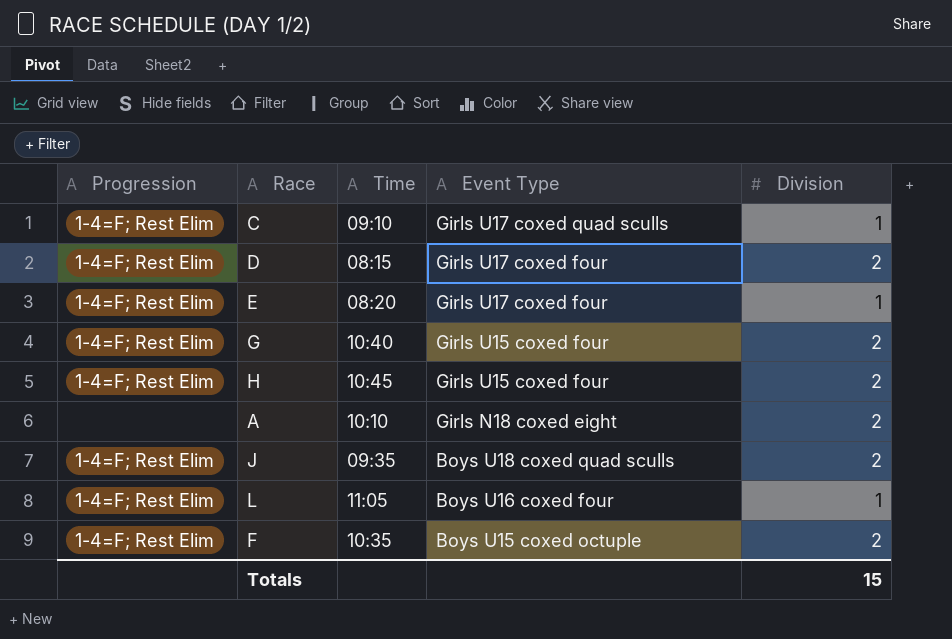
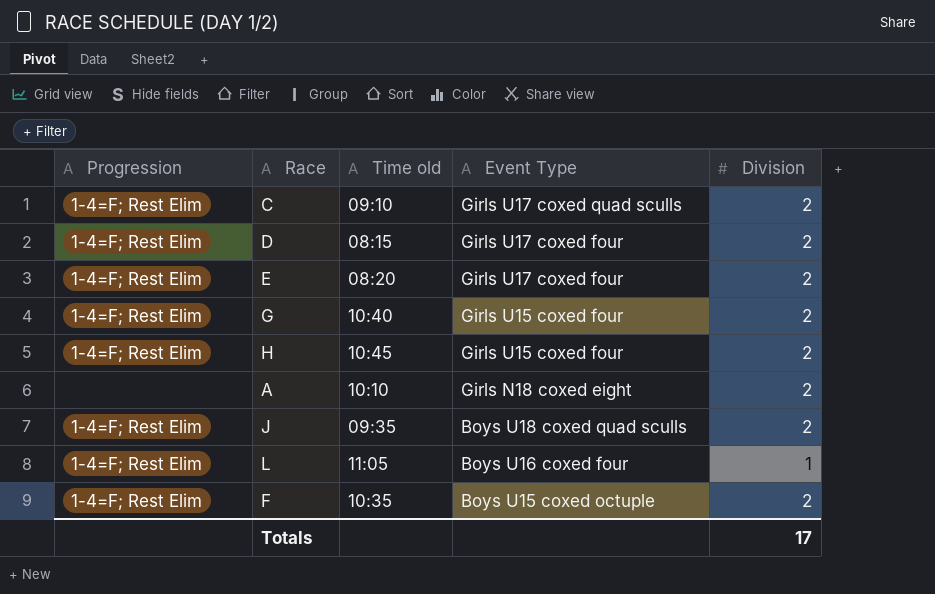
column name: Time -> Time old
C | Division: 1 -> 2
E | Division: 1 -> 2
Totals | Division: 15 -> 17

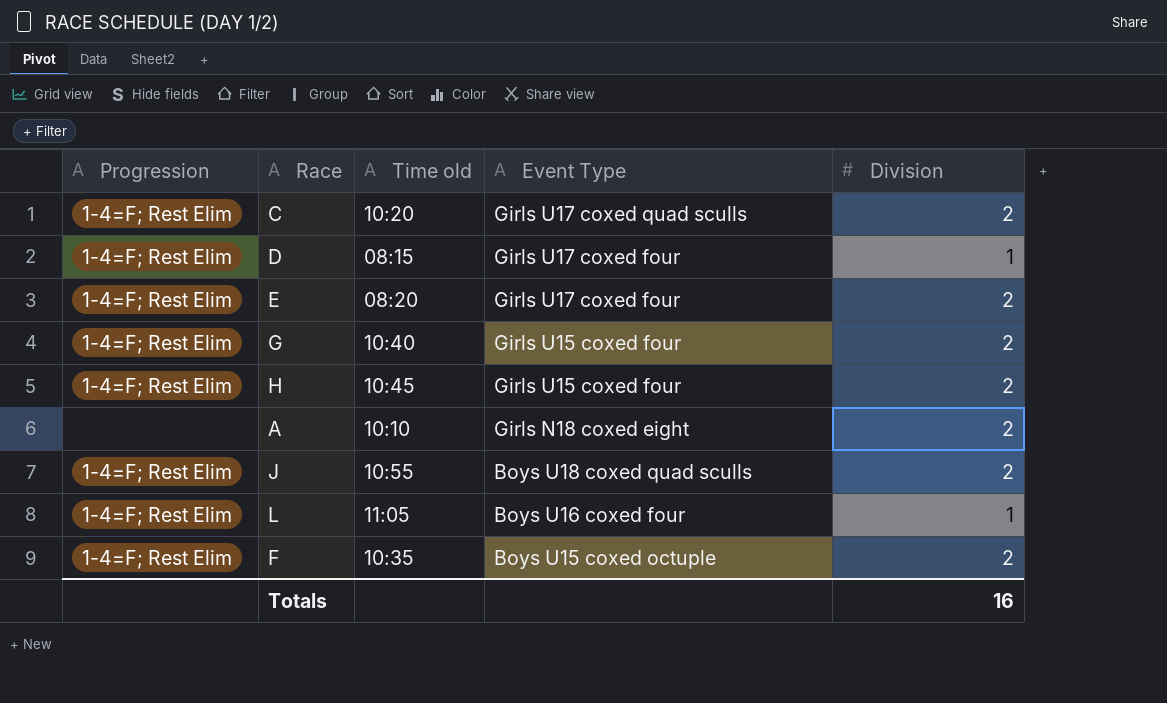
C | Time old: 09:10 -> 10:20
D | Division: 2 -> 1
J | Time old: 09:35 -> 10:55
Totals | Division: 17 -> 16

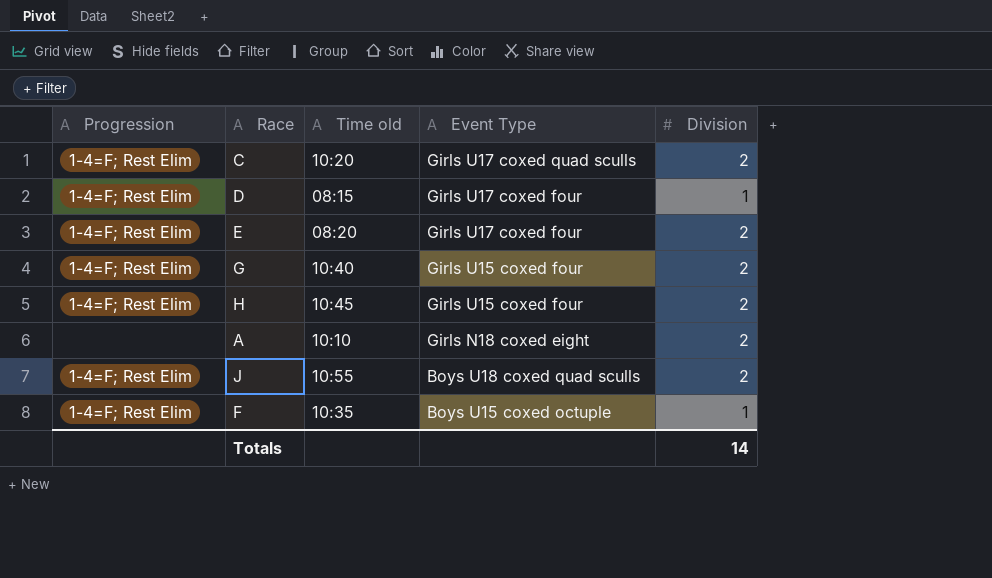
row L: 1-4=F; Rest Elim | 11:05 | Boys U16 coxed four | 1 -> none
F | Division: 2 -> 1
Totals | Division: 16 -> 14

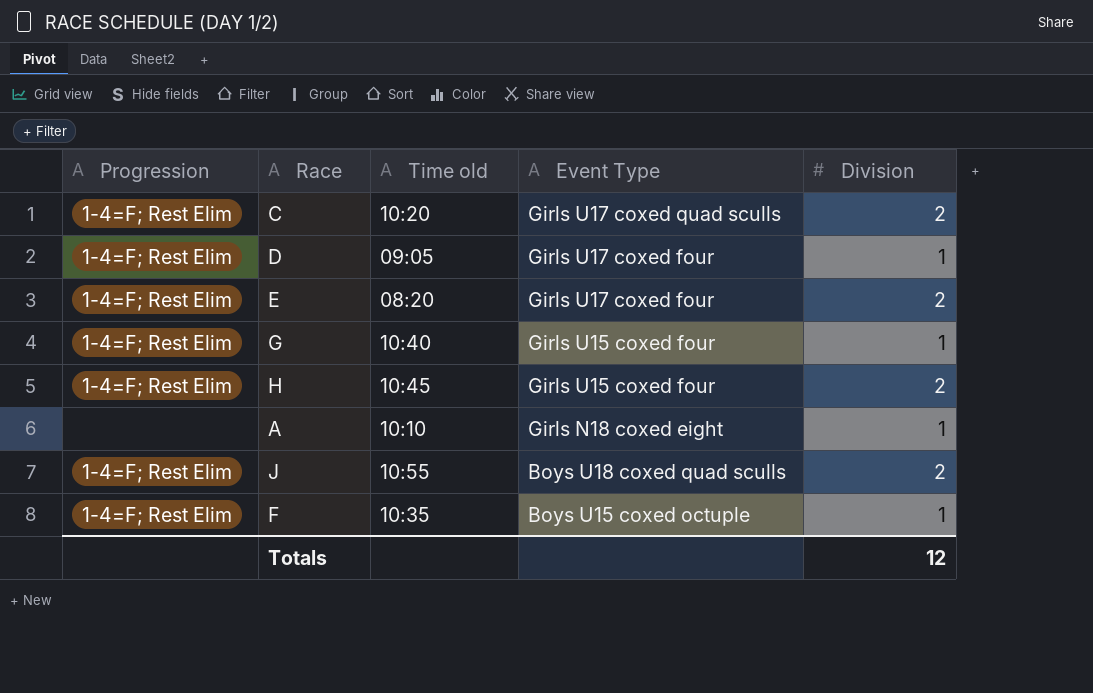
D | Time old: 08:15 -> 09:05
G | Division: 2 -> 1
A | Division: 2 -> 1
Totals | Division: 14 -> 12

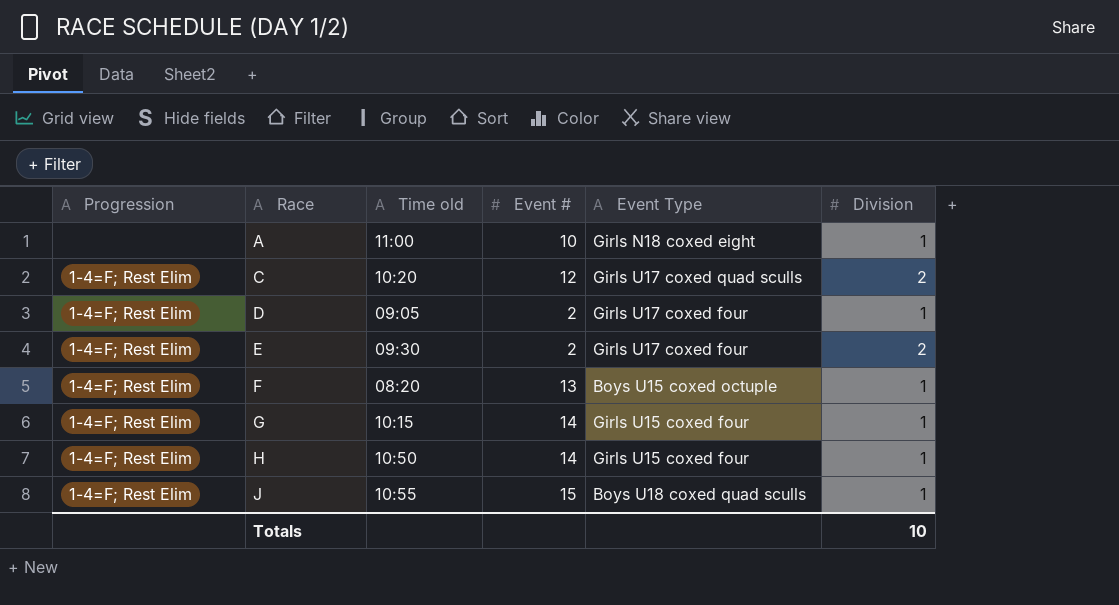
row order: Event Type descending -> Race ascending
column Event # | position: none -> 4
A | Time old: 10:10 -> 11:00
E | Time old: 08:20 -> 09:30
F | Time old: 10:35 -> 08:20
G | Time old: 10:40 -> 10:15
H | Time old: 10:45 -> 10:50
H | Division: 2 -> 1
J | Division: 2 -> 1
Totals | Division: 12 -> 10

